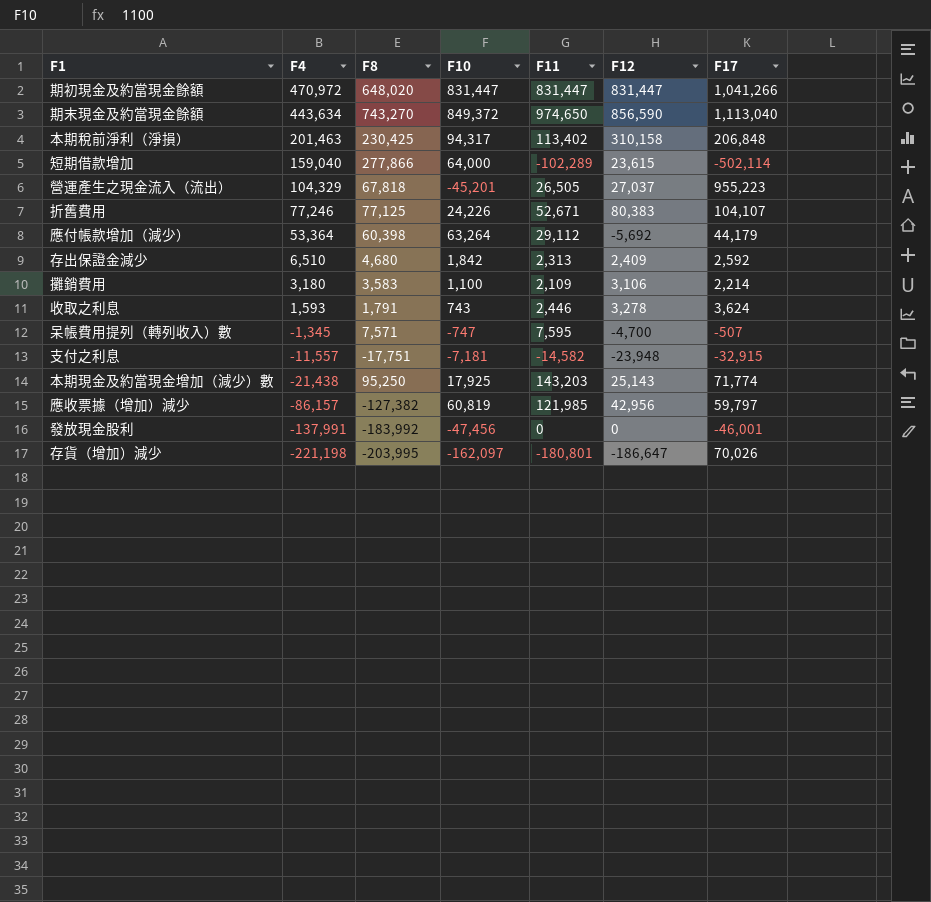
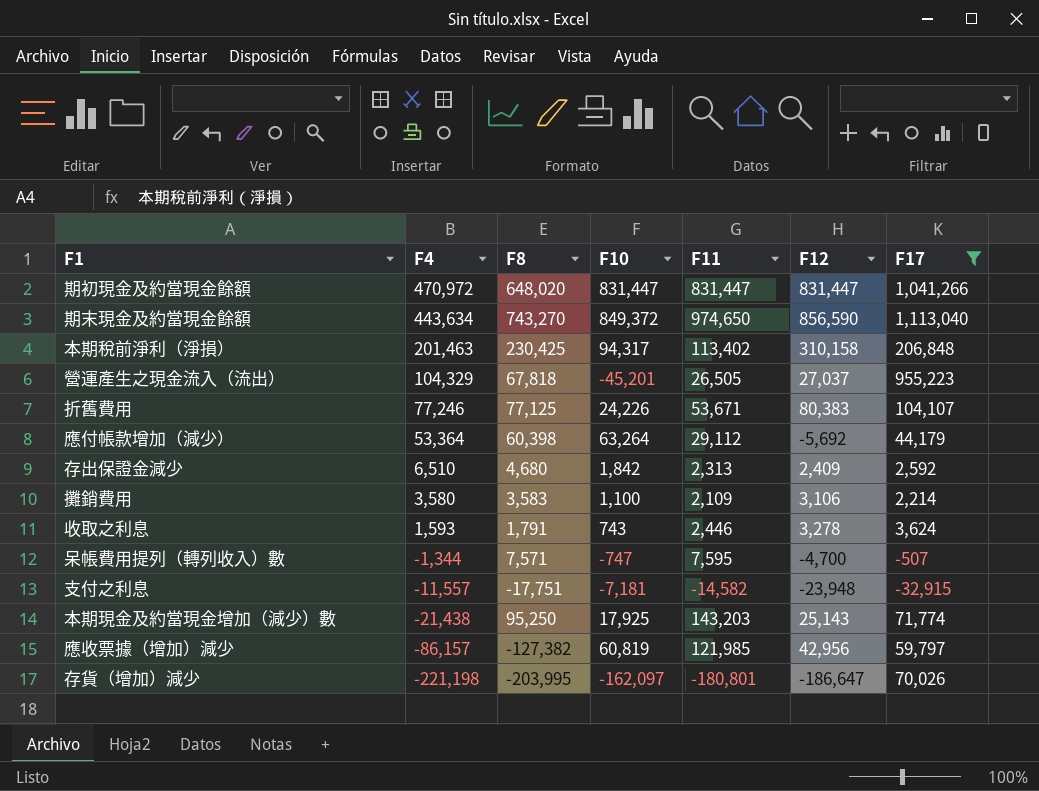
filter: none -> F17 >= -32,915
折舊費用 | F11: 52,671 -> 53,671
攤銷費用 | F4: 3,180 -> 3,580
呆帳費用提列（轉列收入）數 | F4: -1,345 -> -1,344

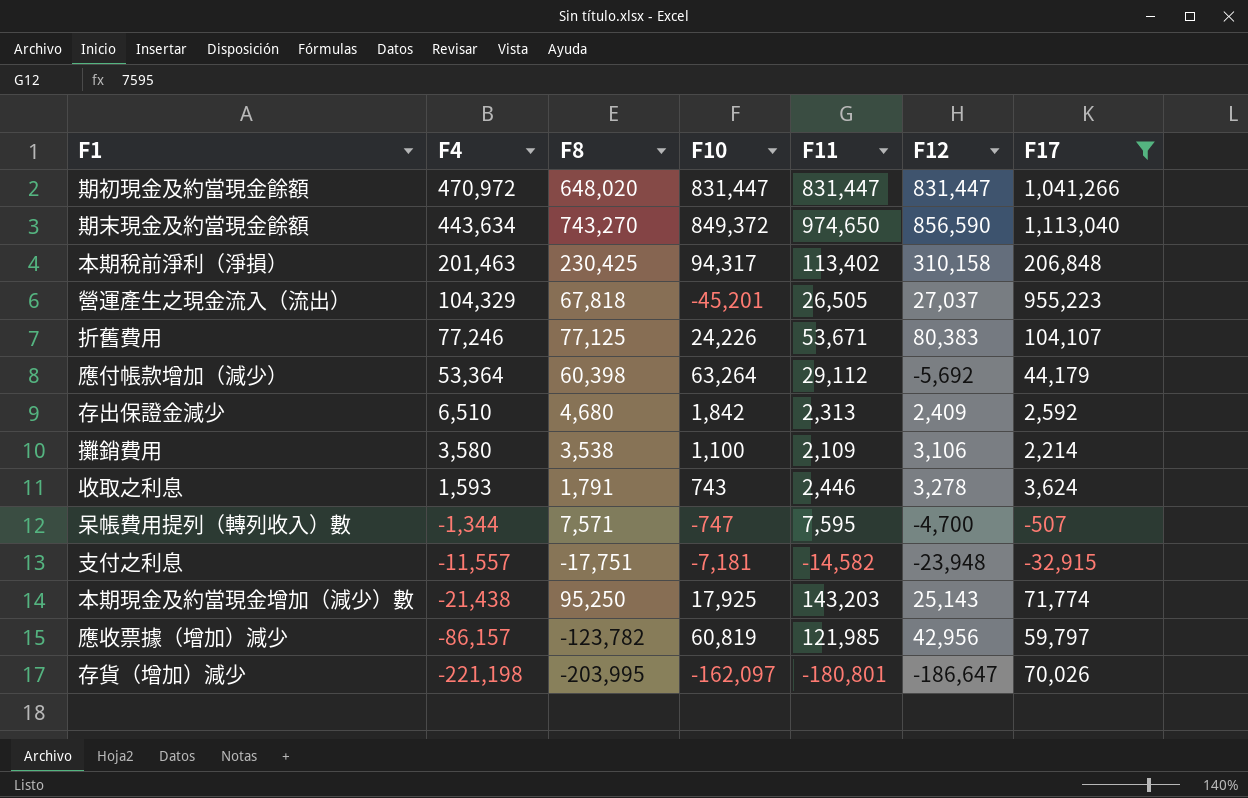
攤銷費用 | F8: 3,583 -> 3,538
應收票據（增加）減少 | F8: -127,382 -> -123,782

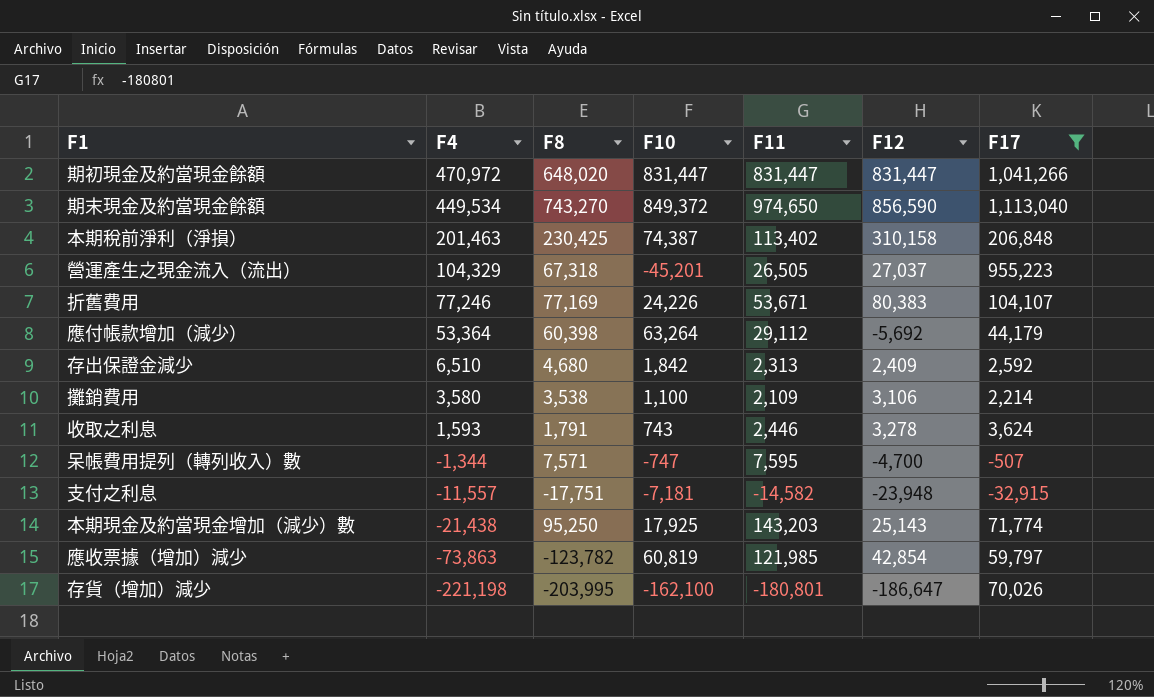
期末現金及約當現金餘額 | F4: 443,634 -> 449,534
本期稅前淨利（淨損） | F10: 94,317 -> 74,387
營運產生之現金流入（流出） | F8: 67,818 -> 67,318
折舊費用 | F8: 77,125 -> 77,169
應收票據（增加）減少 | F4: -86,157 -> -73,863
應收票據（增加）減少 | F12: 42,956 -> 42,854
存貨（增加）減少 | F10: -162,097 -> -162,100

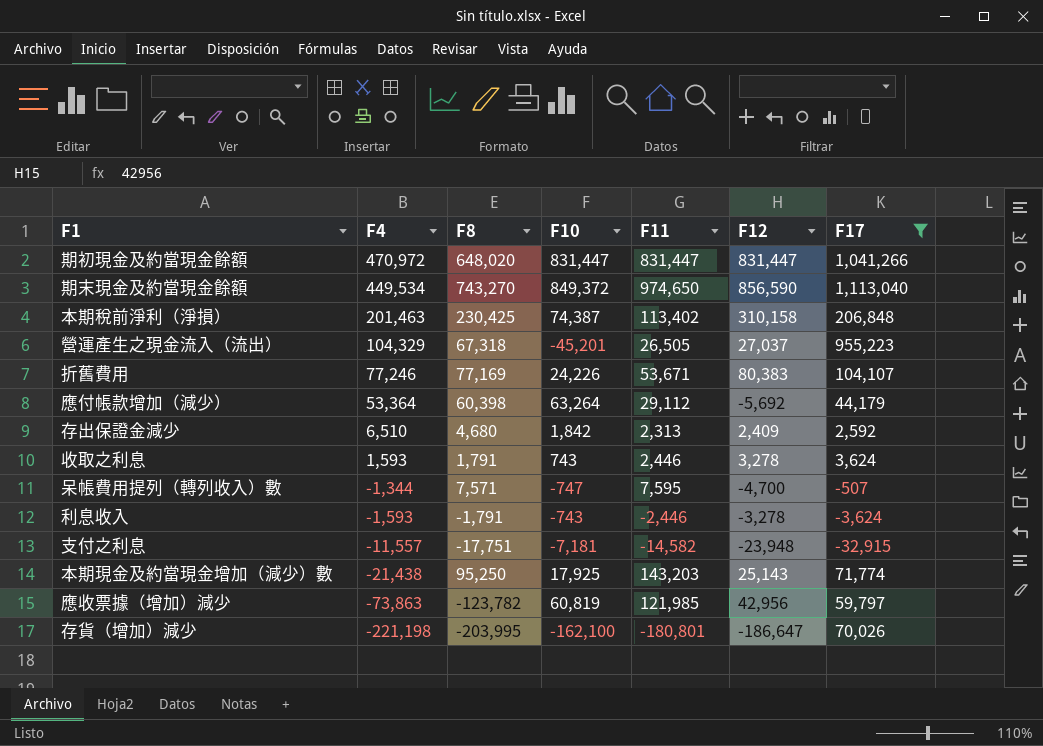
row 攤銷費用: 3,580 | 3,538 | 1,100 | 2,109 | 3,106 | 2,214 -> none
row 利息收入: none -> -1,593 | -1,791 | -743 | -2,446 | -3,278 | -3,624
應收票據（增加）減少 | F12: 42,854 -> 42,956

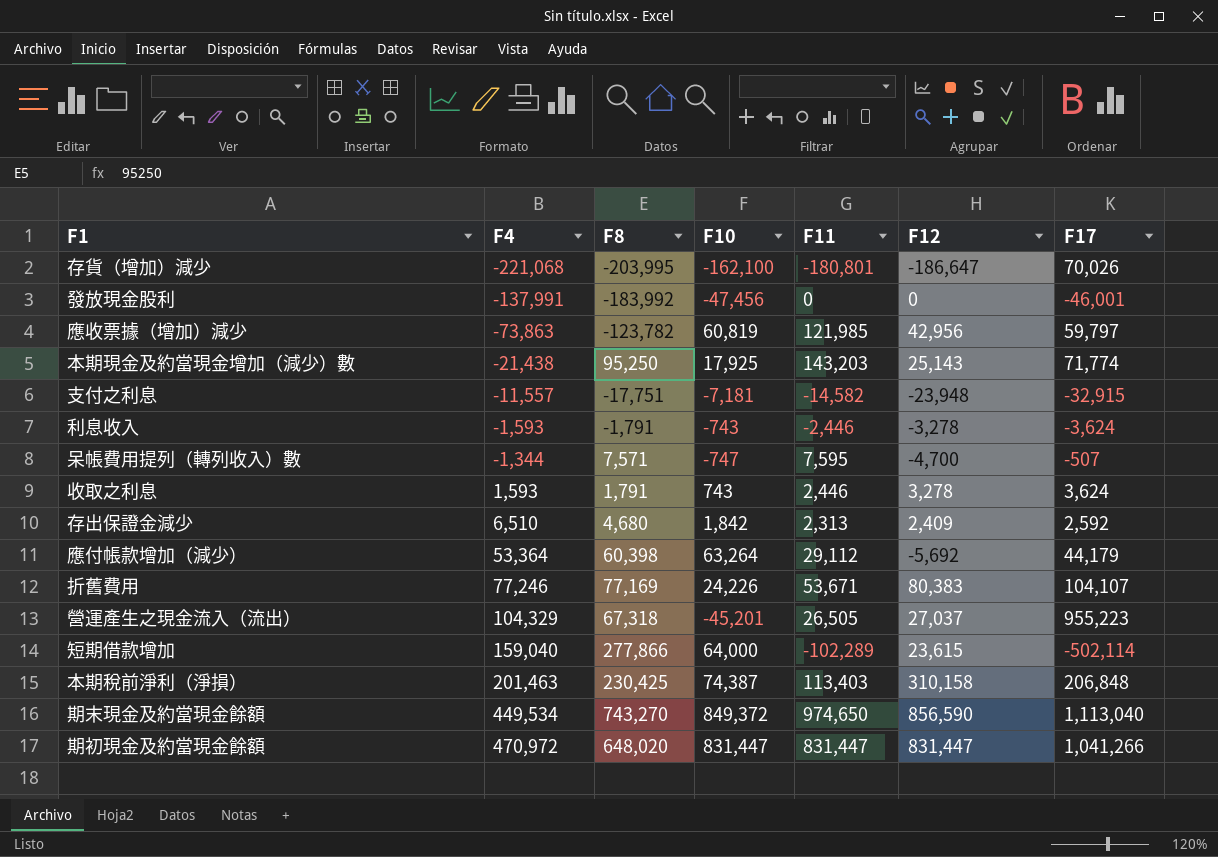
filter: F17 >= -32,915 -> none
row order: F4 descending -> F4 ascending
存貨（增加）減少 | F4: -221,198 -> -221,068
本期稅前淨利（淨損） | F11: 113,402 -> 113,403

